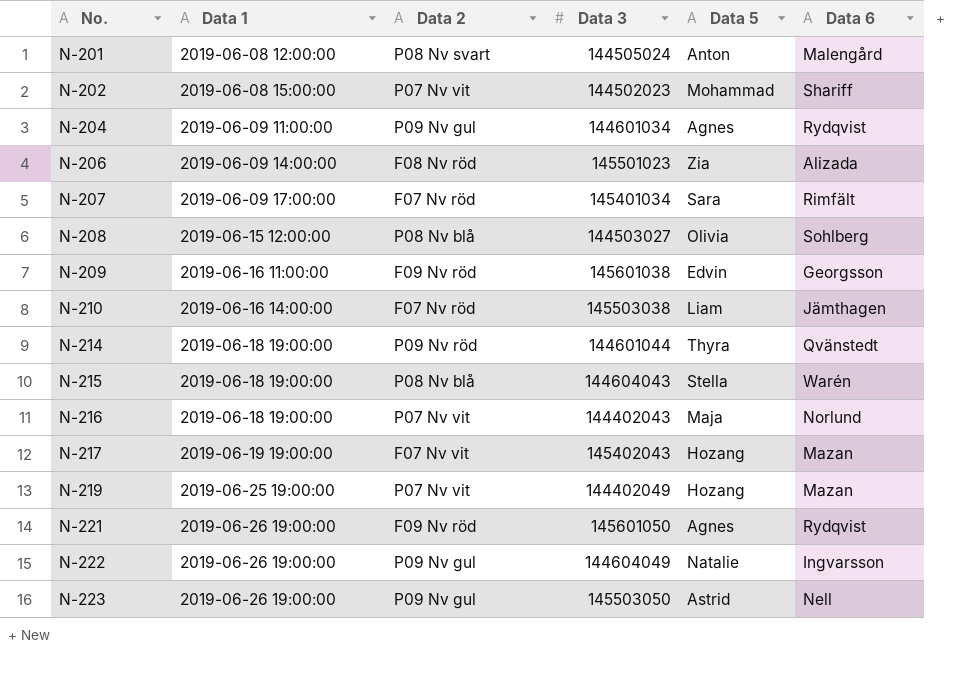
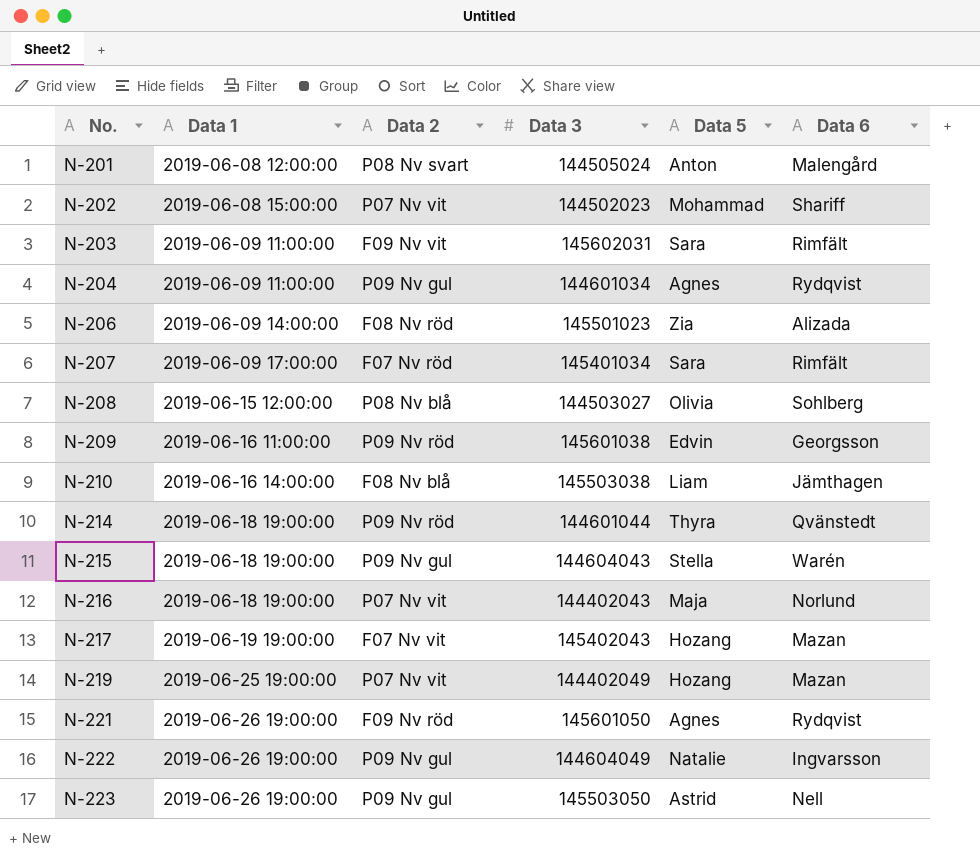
row N-203: none -> 2019-06-09 11:00:00 | F09 Nv vit | 145602031 | Sara | Rimfält
N-209 | Data 2: F09 Nv röd -> P09 Nv röd
N-210 | Data 2: F07 Nv röd -> F08 Nv blå
N-215 | Data 2: P08 Nv blå -> P09 Nv gul

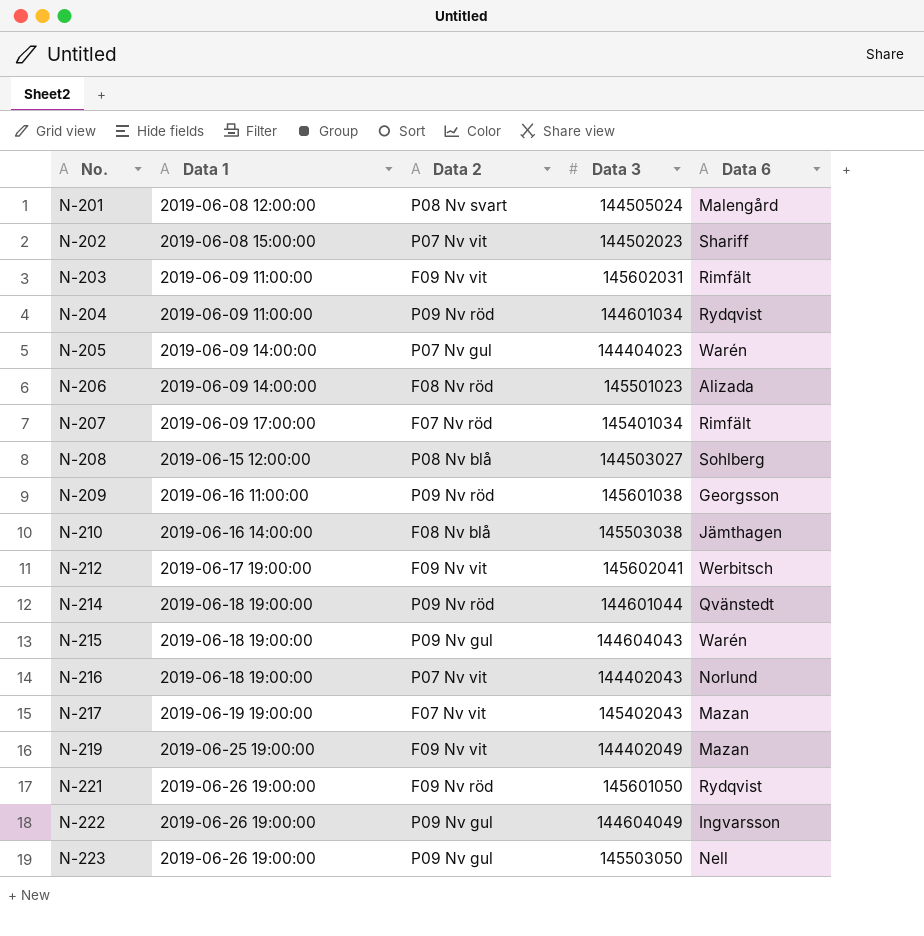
column Data 5 | position: 5 -> none
N-204 | Data 2: P09 Nv gul -> P09 Nv röd
row N-205: none -> 2019-06-09 14:00:00 | P07 Nv gul | 144404023 | Warén
row N-212: none -> 2019-06-17 19:00:00 | F09 Nv vit | 145602041 | Werbitsch
N-219 | Data 2: P07 Nv vit -> F09 Nv vit

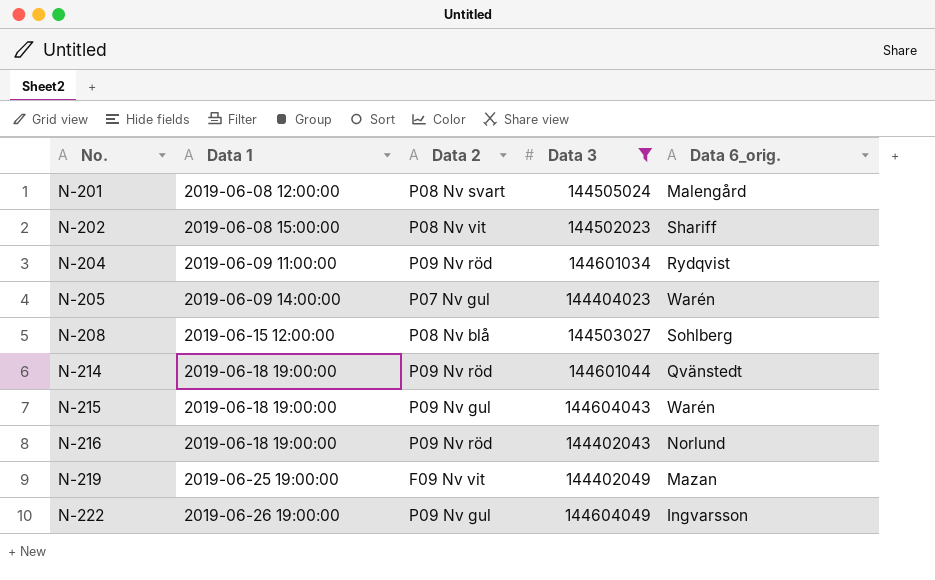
filter: none -> Data 3 <= 144604049
column name: Data 6 -> Data 6_orig.
N-202 | Data 2: P07 Nv vit -> P08 Nv vit
N-216 | Data 2: P07 Nv vit -> P09 Nv röd

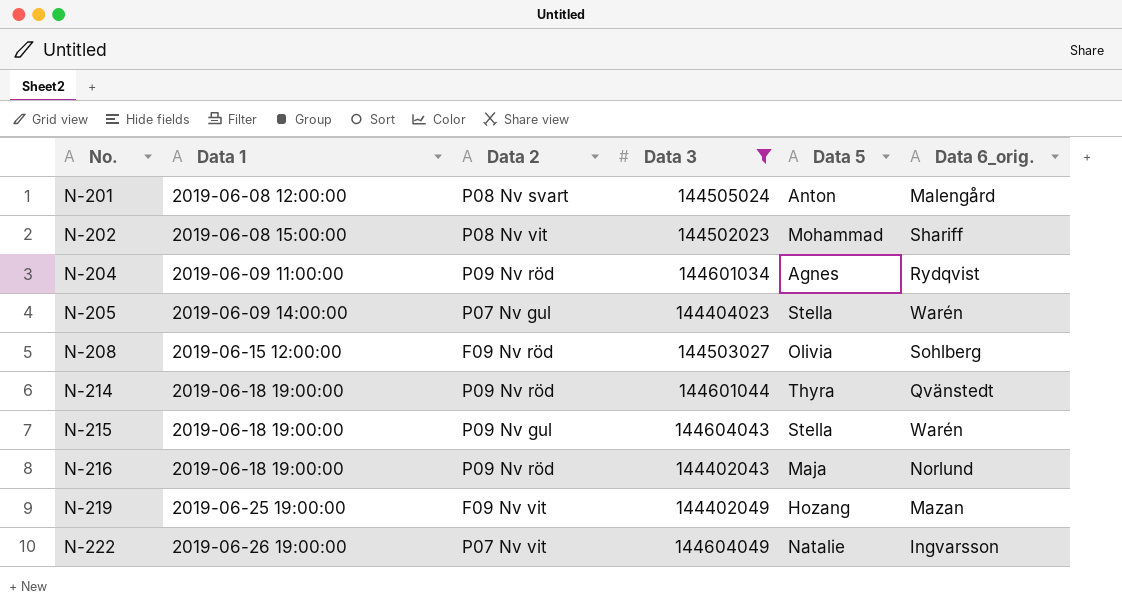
column Data 5 | position: none -> 5
N-208 | Data 2: P08 Nv blå -> F09 Nv röd
N-222 | Data 2: P09 Nv gul -> P07 Nv vit

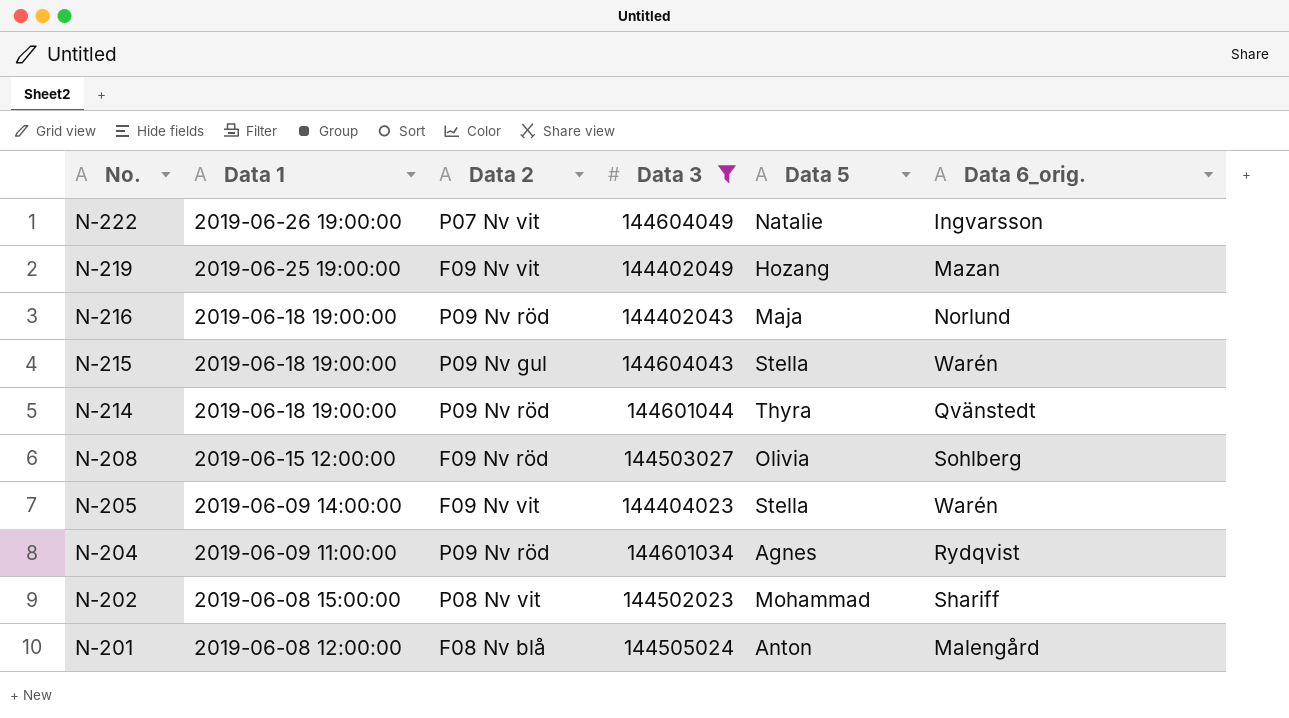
row order: No. ascending -> No. descending
N-205 | Data 2: P07 Nv gul -> F09 Nv vit
N-201 | Data 2: P08 Nv svart -> F08 Nv blå

